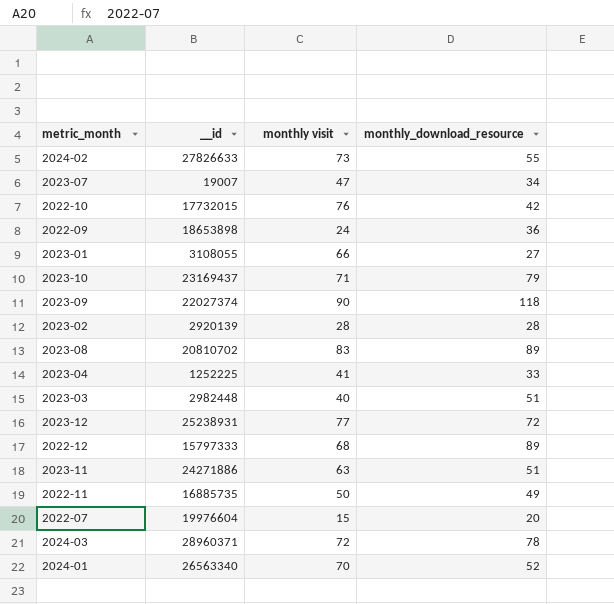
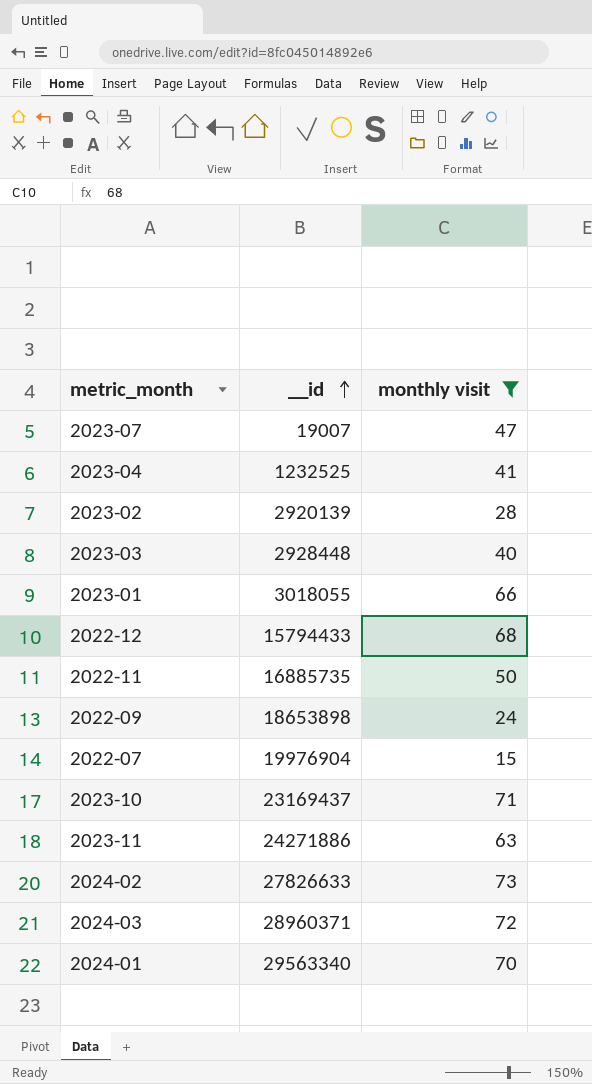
filter: none -> monthly visit <= 73
row order: none -> __id ascending
column monthly_download_resource | position: 4 -> none
2023-04 | __id: 1252225 -> 1232525
2023-03 | __id: 2982448 -> 2928448
2023-01 | __id: 3108055 -> 3018055
2022-12 | __id: 15797333 -> 15794433
2022-07 | __id: 19976604 -> 19976904
2024-01 | __id: 26563340 -> 29563340

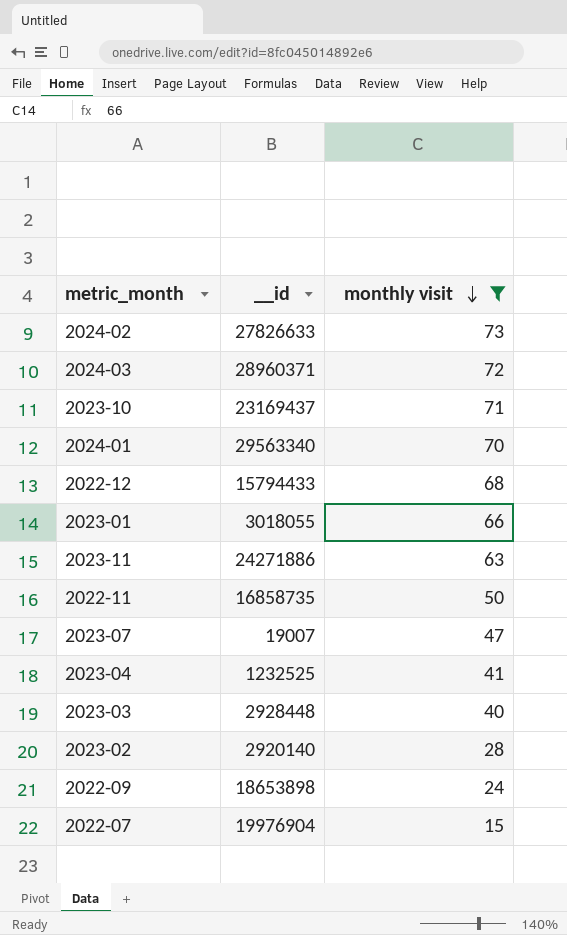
row order: __id ascending -> monthly visit descending
2022-11 | __id: 16885735 -> 16858735
2023-02 | __id: 2920139 -> 2920140

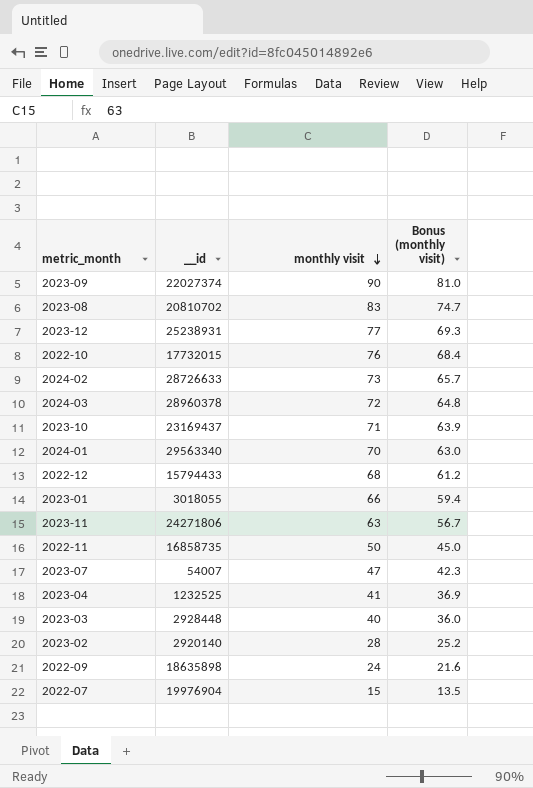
filter: monthly visit <= 73 -> none
column Bonus (monthly visit) | formula: none -> [monthly visit] * 0.9
2024-02 | __id: 27826633 -> 28726633
2024-03 | __id: 28960371 -> 28960378
2023-11 | __id: 24271886 -> 24271806
2023-07 | __id: 19007 -> 54007
2022-09 | __id: 18653898 -> 18635898

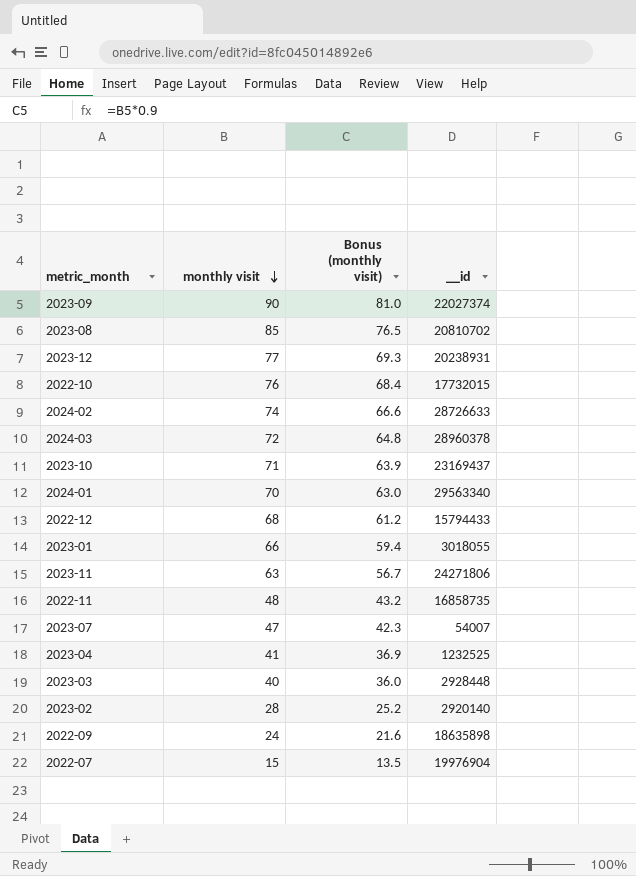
column __id | position: 2 -> 4
2023-08 | monthly visit: 83 -> 85
2023-08 | Bonus (monthly visit): 74.7 -> 76.5
2023-12 | __id: 25238931 -> 20238931
2024-02 | monthly visit: 73 -> 74
2024-02 | Bonus (monthly visit): 65.7 -> 66.6
2022-11 | monthly visit: 50 -> 48
2022-11 | Bonus (monthly visit): 45.0 -> 43.2

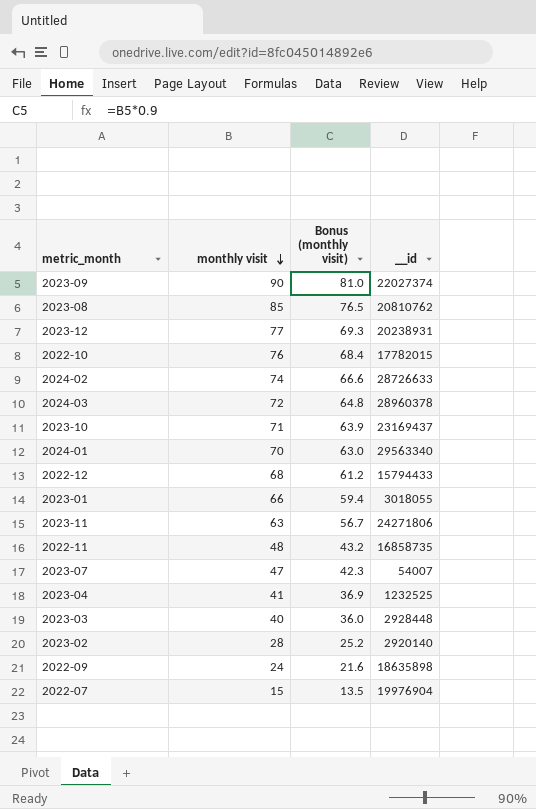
2023-08 | __id: 20810702 -> 20810762
2022-10 | __id: 17732015 -> 17782015

